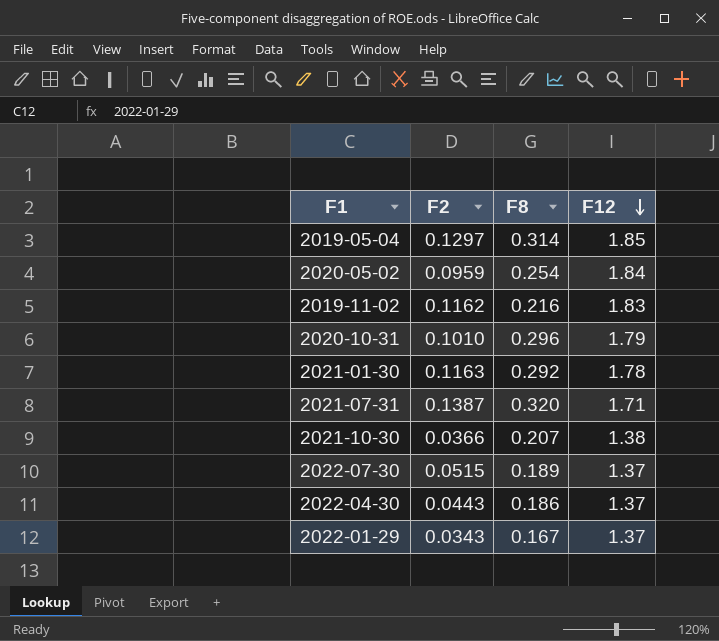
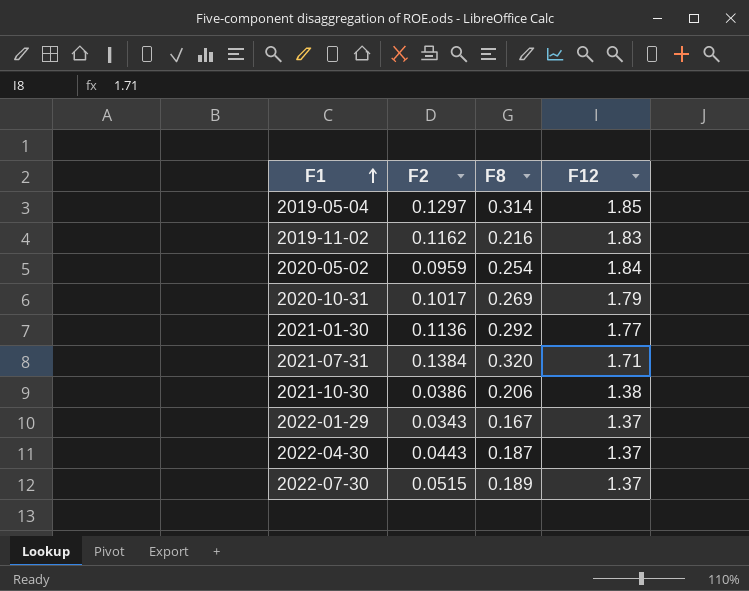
row order: F12 descending -> F1 ascending
2020-10-31 | F2: 0.1010 -> 0.1017
2020-10-31 | F8: 0.296 -> 0.269
2021-01-30 | F2: 0.1163 -> 0.1136
2021-01-30 | F12: 1.78 -> 1.77
2021-07-31 | F2: 0.1387 -> 0.1384
2021-10-30 | F2: 0.0366 -> 0.0386
2021-10-30 | F8: 0.207 -> 0.206
2022-04-30 | F8: 0.186 -> 0.187

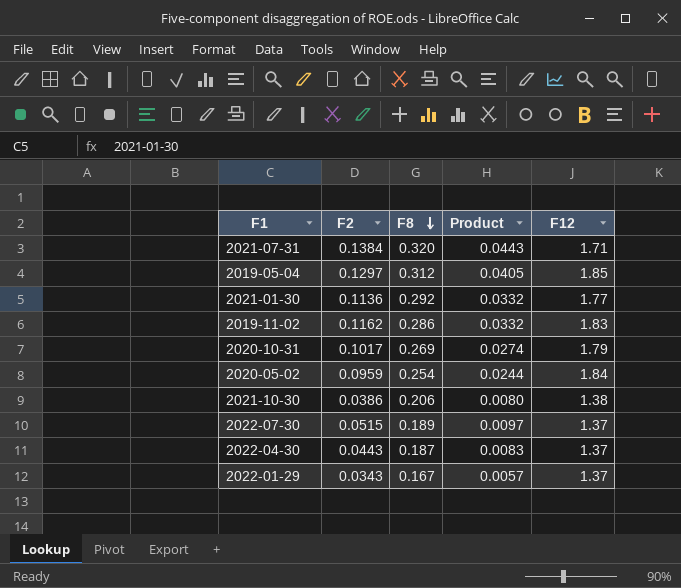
row order: F1 ascending -> F8 descending
column Product | formula: none -> [F2] * [F8]
2019-05-04 | F8: 0.314 -> 0.312
2019-11-02 | F8: 0.216 -> 0.286

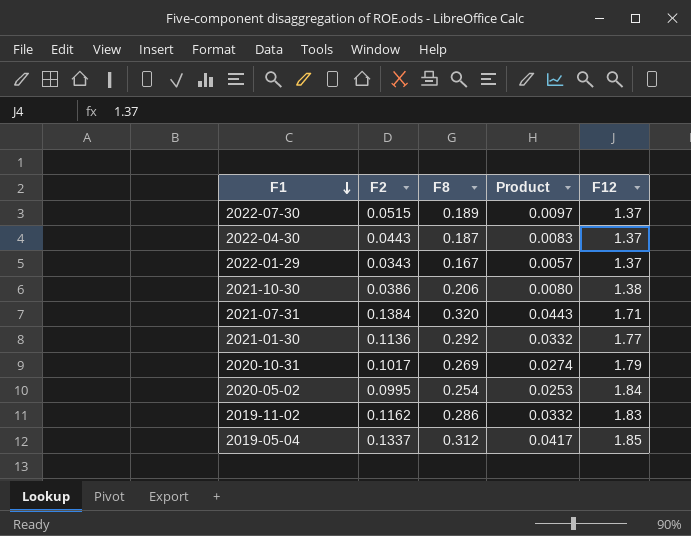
row order: F8 descending -> F1 descending
2020-05-02 | F2: 0.0959 -> 0.0995
2020-05-02 | Product: 0.0244 -> 0.0253
2019-05-04 | F2: 0.1297 -> 0.1337
2019-05-04 | Product: 0.0405 -> 0.0417

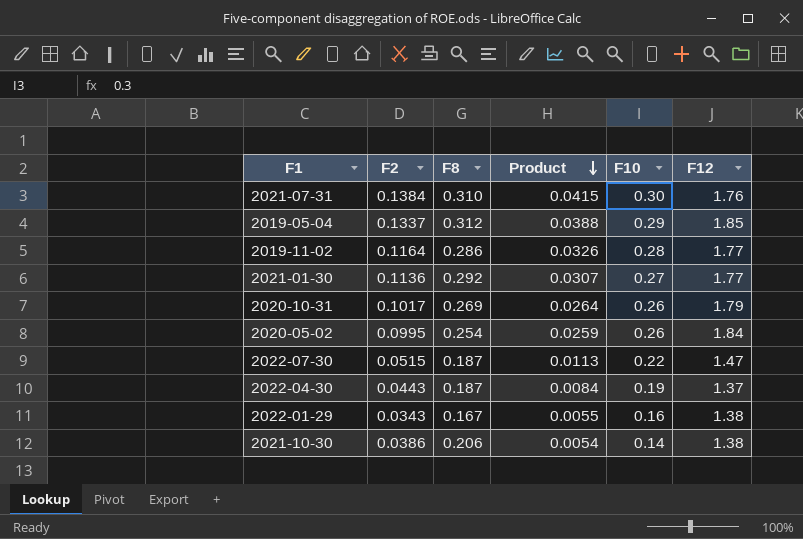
row order: F1 descending -> Product descending
column Product | formula: [F2] * [F8] -> [F2] * [F10]
column F10 | position: none -> 5
2021-07-31 | F8: 0.320 -> 0.310
2021-07-31 | F12: 1.71 -> 1.76
2019-11-02 | F2: 0.1162 -> 0.1164
2019-11-02 | F12: 1.83 -> 1.77
2022-07-30 | F8: 0.189 -> 0.187
2022-07-30 | F12: 1.37 -> 1.47
2022-01-29 | F12: 1.37 -> 1.38

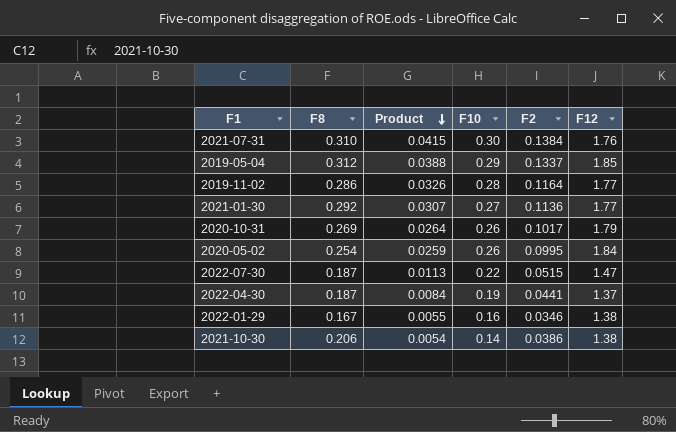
column F2 | position: 2 -> 5
2022-04-30 | F2: 0.0443 -> 0.0441
2022-01-29 | F2: 0.0343 -> 0.0346

